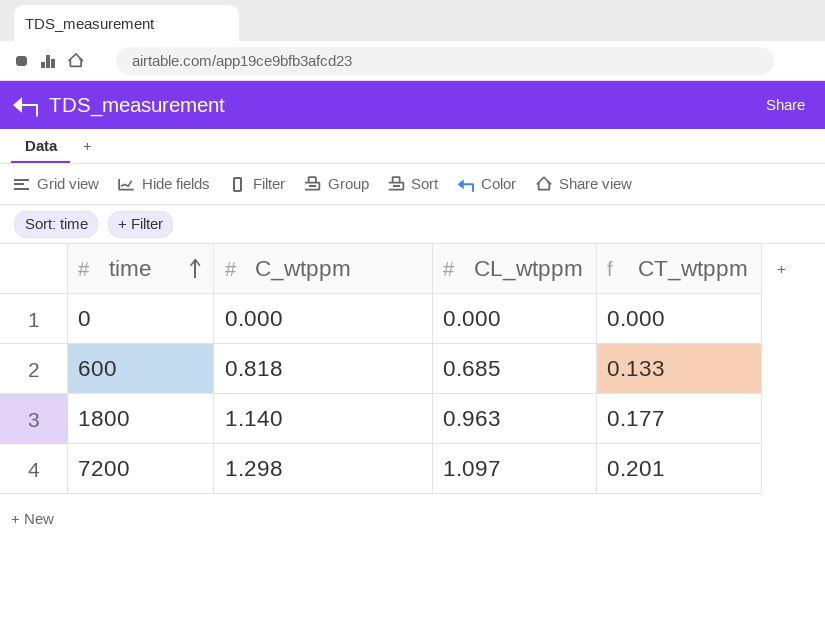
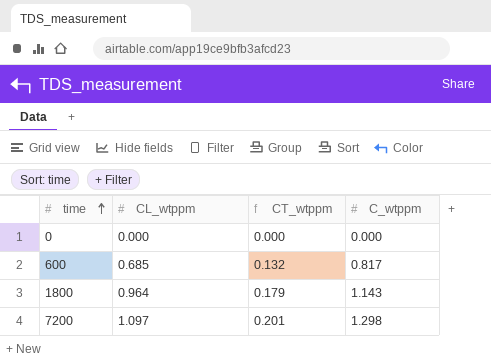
column C_wtppm | position: 2 -> 4
600 | CT_wtppm: 0.133 -> 0.132
600 | C_wtppm: 0.818 -> 0.817
1800 | CL_wtppm: 0.963 -> 0.964
1800 | CT_wtppm: 0.177 -> 0.179
1800 | C_wtppm: 1.140 -> 1.143

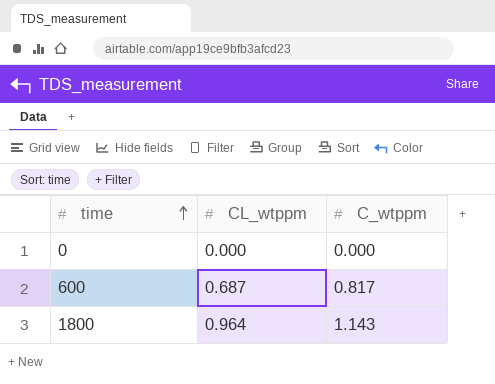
column CT_wtppm | formula: [C_wtppm] - [CL_wtppm] -> none
row 7200: 1.097 | 0.201 | 1.298 -> none
600 | CL_wtppm: 0.685 -> 0.687

